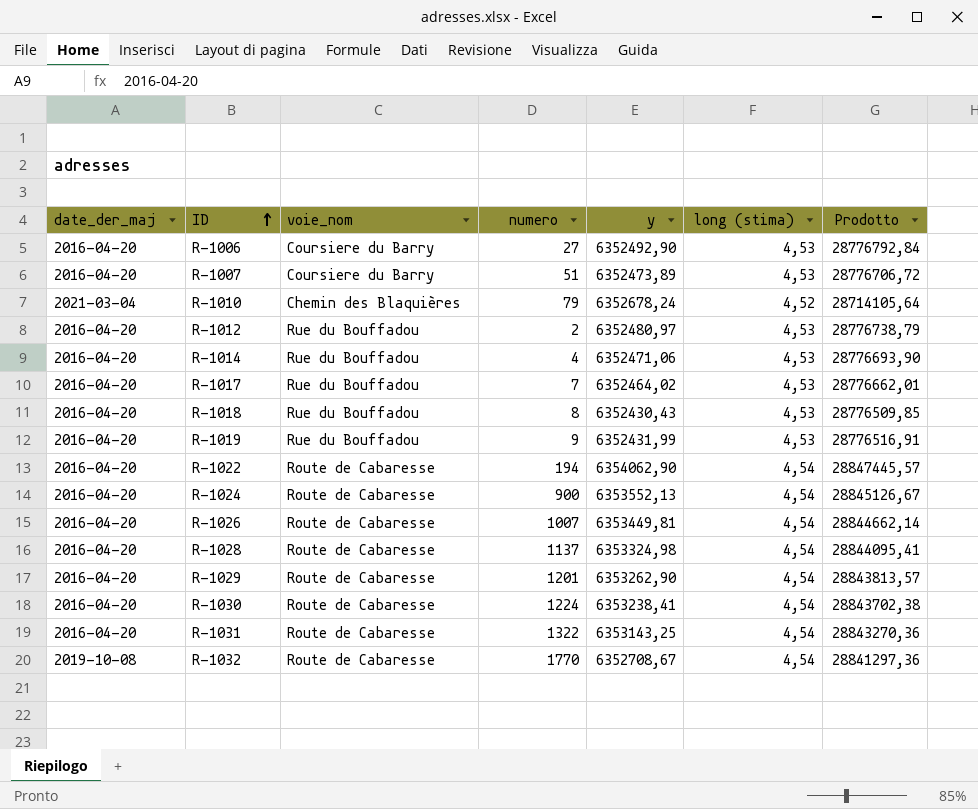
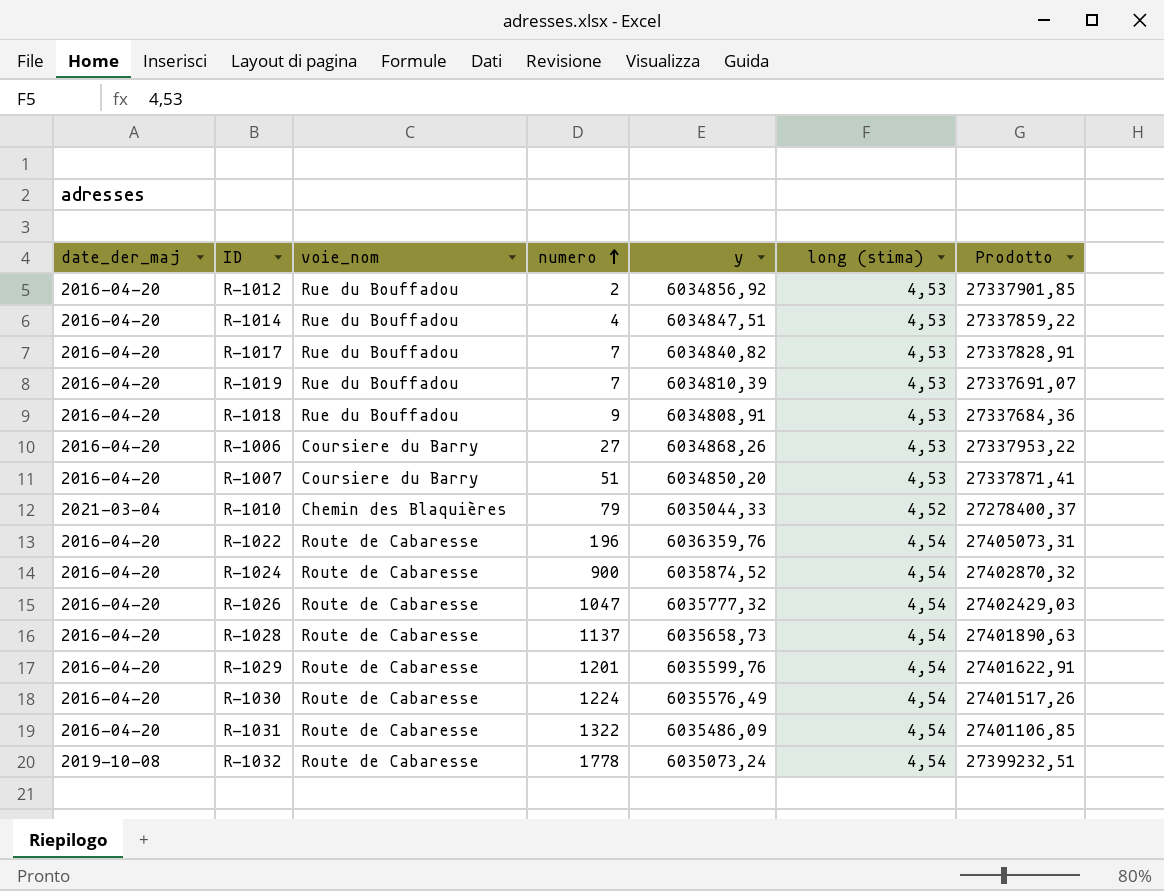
row order: ID ascending -> numero ascending
R-1012 | y: 6352480,97 -> 6034856,92
R-1012 | Prodotto: 28776738,79 -> 27337901,85
R-1014 | y: 6352471,06 -> 6034847,51
R-1014 | Prodotto: 28776693,90 -> 27337859,22
R-1017 | y: 6352464,02 -> 6034840,82
R-1017 | Prodotto: 28776662,01 -> 27337828,91
R-1019 | numero: 9 -> 7
R-1019 | y: 6352431,99 -> 6034810,39
R-1019 | Prodotto: 28776516,91 -> 27337691,07
R-1018 | numero: 8 -> 9
R-1018 | y: 6352430,43 -> 6034808,91
R-1018 | Prodotto: 28776509,85 -> 27337684,36
R-1006 | y: 6352492,90 -> 6034868,26
R-1006 | Prodotto: 28776792,84 -> 27337953,22
R-1007 | y: 6352473,89 -> 6034850,20
R-1007 | Prodotto: 28776706,72 -> 27337871,41
R-1010 | y: 6352678,24 -> 6035044,33
R-1010 | Prodotto: 28714105,64 -> 27278400,37
R-1022 | numero: 194 -> 196
R-1022 | y: 6354062,90 -> 6036359,76
R-1022 | Prodotto: 28847445,57 -> 27405073,31
R-1024 | y: 6353552,13 -> 6035874,52
R-1024 | Prodotto: 28845126,67 -> 27402870,32
R-1026 | numero: 1007 -> 1047
R-1026 | y: 6353449,81 -> 6035777,32
R-1026 | Prodotto: 28844662,14 -> 27402429,03
R-1028 | y: 6353324,98 -> 6035658,73
R-1028 | Prodotto: 28844095,41 -> 27401890,63
R-1029 | y: 6353262,90 -> 6035599,76
R-1029 | Prodotto: 28843813,57 -> 27401622,91
R-1030 | y: 6353238,41 -> 6035576,49
R-1030 | Prodotto: 28843702,38 -> 27401517,26
R-1031 | y: 6353143,25 -> 6035486,09
R-1031 | Prodotto: 28843270,36 -> 27401106,85
R-1032 | numero: 1770 -> 1778
R-1032 | y: 6352708,67 -> 6035073,24
R-1032 | Prodotto: 28841297,36 -> 27399232,51

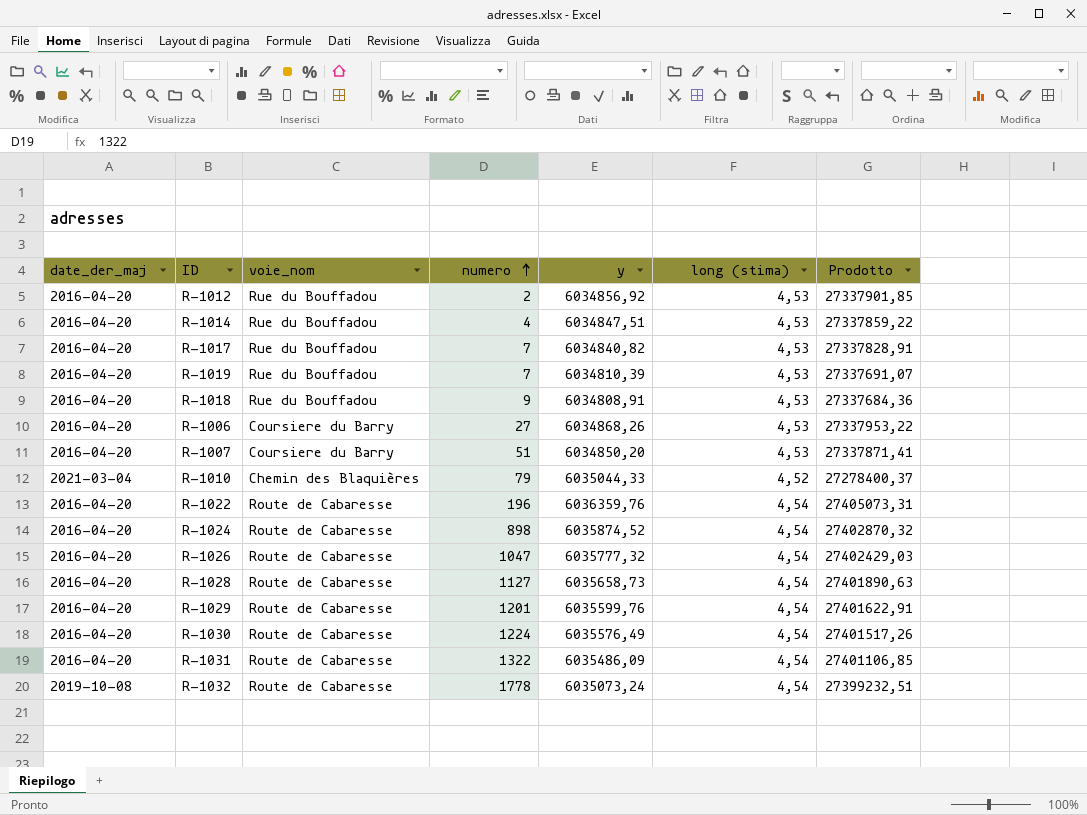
R-1024 | numero: 900 -> 898
R-1028 | numero: 1137 -> 1127

